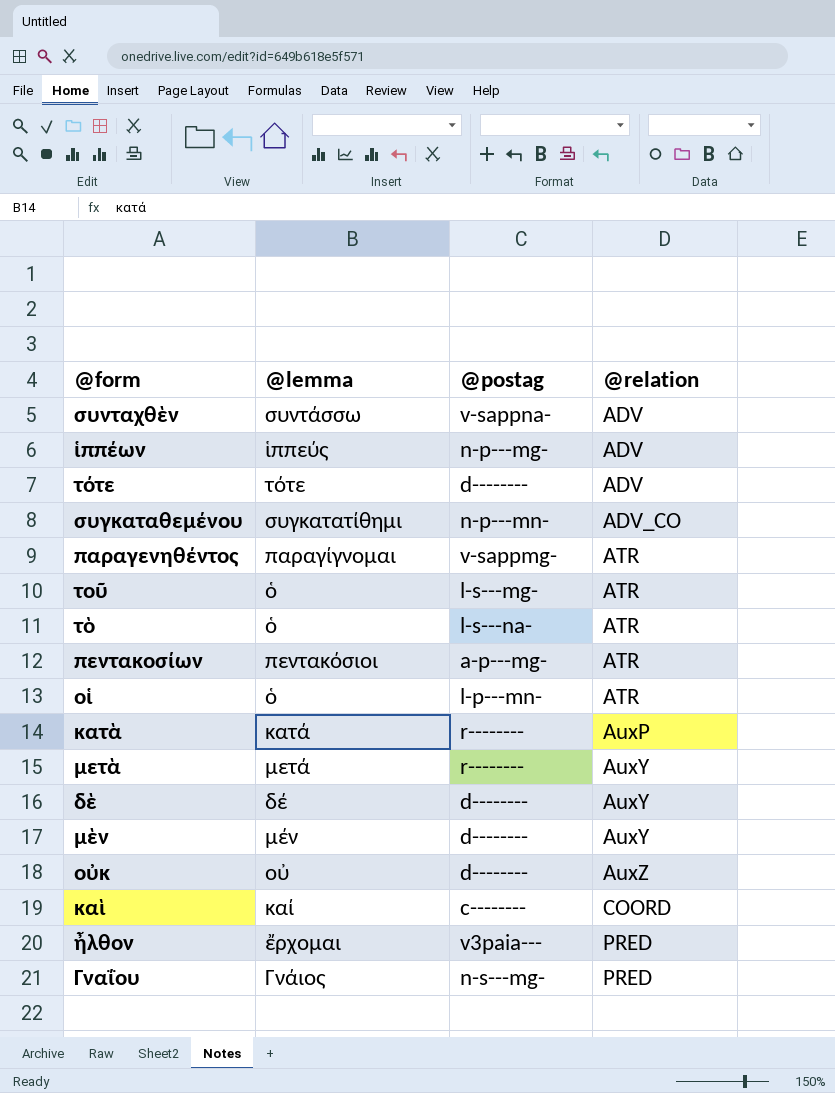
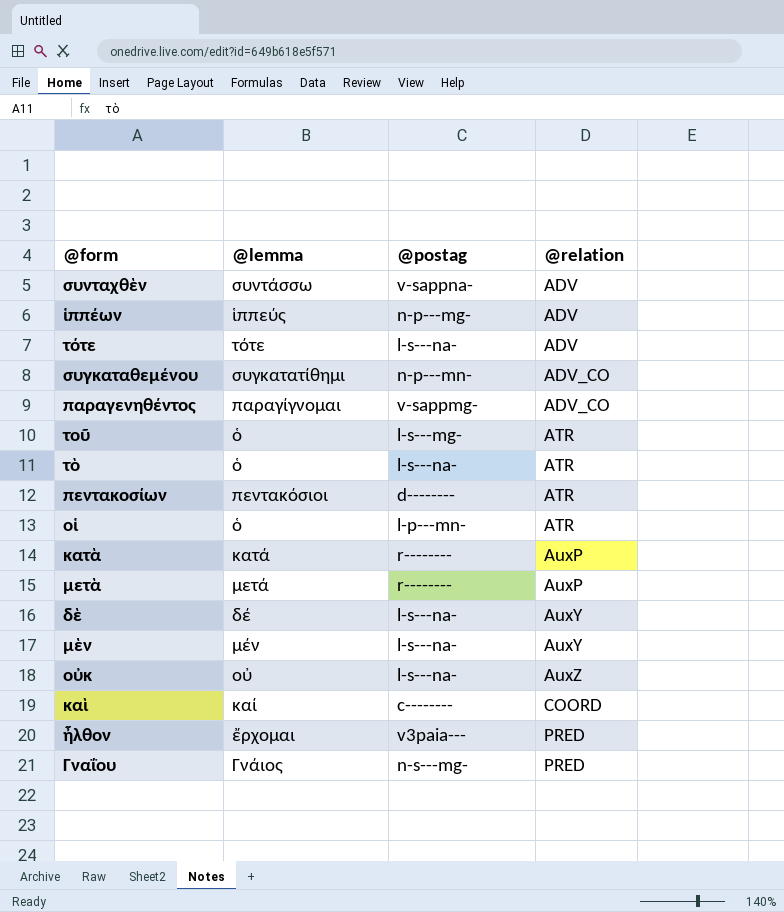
τότε | @postag: d-------- -> l-s---na-
παραγενηθέντος | @relation: ATR -> ADV_CO
πεντακοσίων | @postag: a-p---mg- -> d--------
μετὰ | @relation: AuxY -> AuxP
δὲ | @postag: d-------- -> l-s---na-
μὲν | @postag: d-------- -> l-s---na-
οὐκ | @postag: d-------- -> l-s---na-

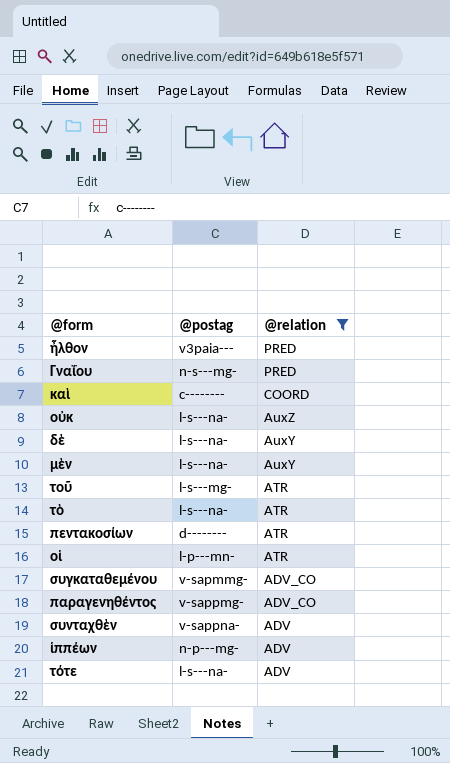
filter: none -> @relation != AuxP
row order: @relation ascending -> @relation descending
column @lemma | position: 2 -> none
συγκαταθεμένου | @postag: n-p---mn- -> v-sapmmg-

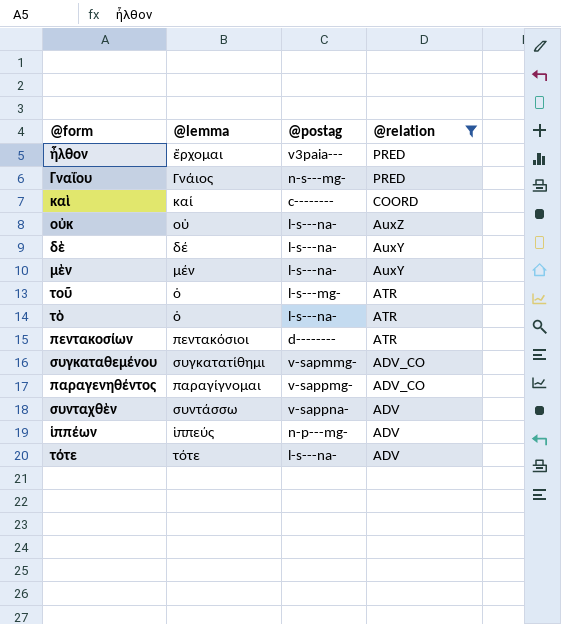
column @lemma | position: none -> 2
row οἱ: l-p---mn- | ATR -> none

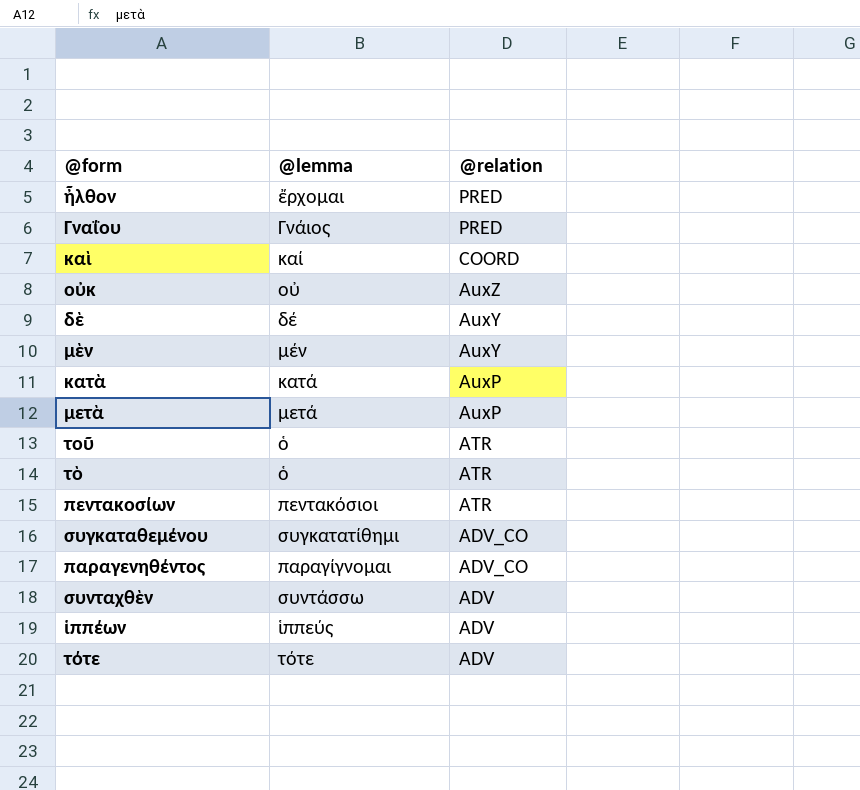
filter: @relation != AuxP -> none
column @postag | position: 3 -> none

